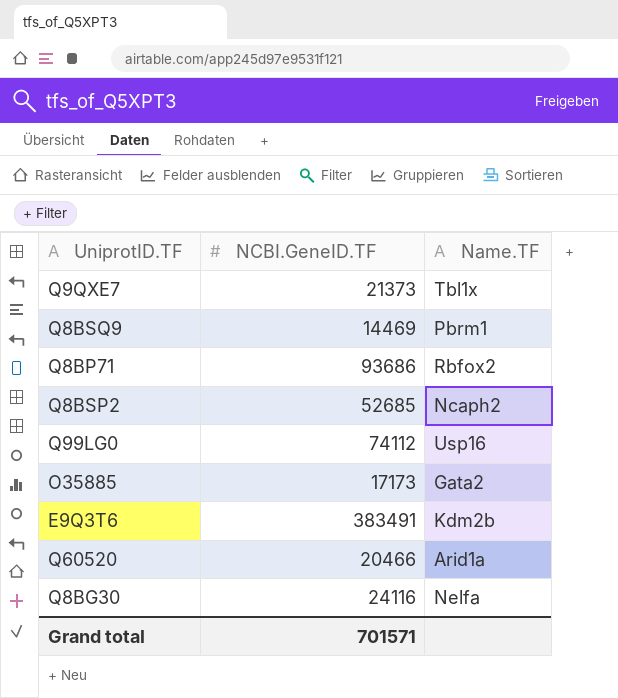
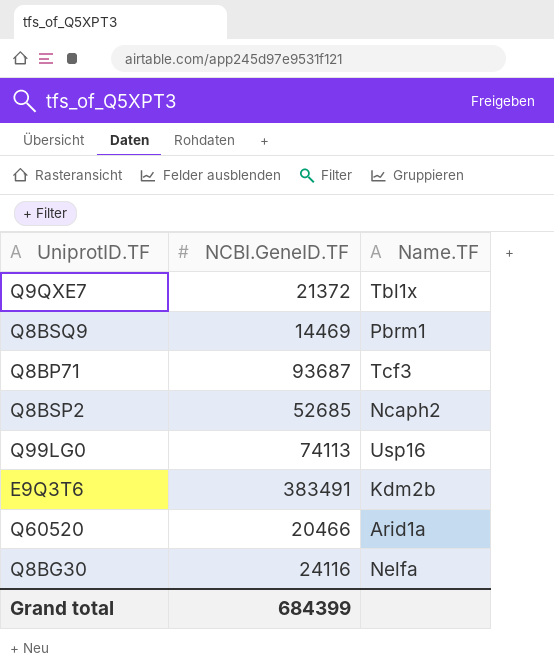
row O35885: 17173 | Gata2 -> none
Q9QXE7 | NCBI.GeneID.TF: 21373 -> 21372
Q8BP71 | NCBI.GeneID.TF: 93686 -> 93687
Q8BP71 | Name.TF: Rbfox2 -> Tcf3
Q99LG0 | NCBI.GeneID.TF: 74112 -> 74113
Grand total | NCBI.GeneID.TF: 701571 -> 684399

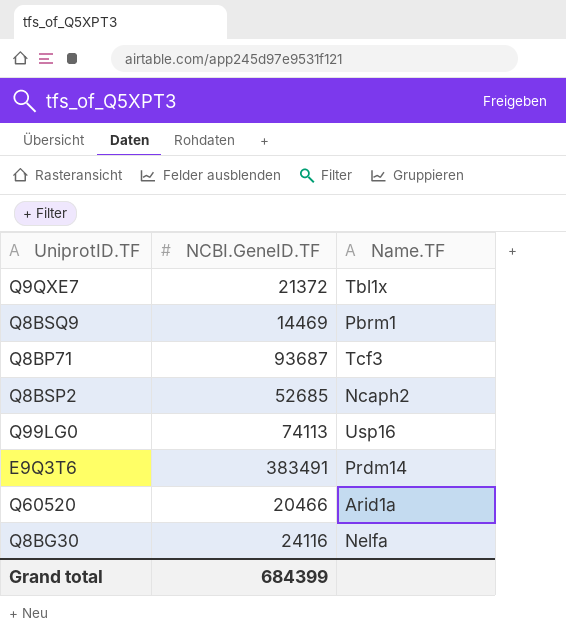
E9Q3T6 | Name.TF: Kdm2b -> Prdm14

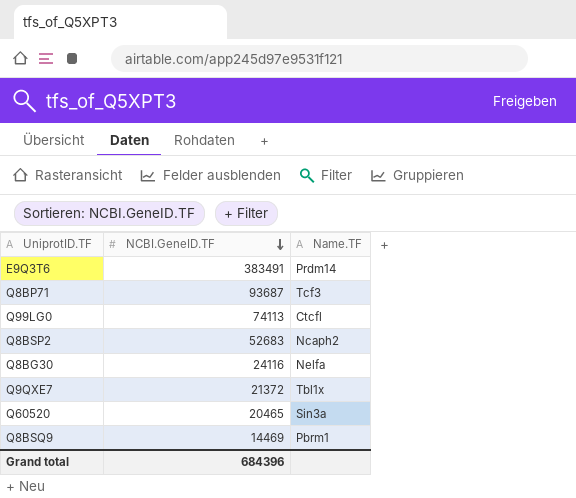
row order: none -> NCBI.GeneID.TF descending
Q99LG0 | Name.TF: Usp16 -> Ctcfl
Q8BSP2 | NCBI.GeneID.TF: 52685 -> 52683
Q60520 | NCBI.GeneID.TF: 20466 -> 20465
Q60520 | Name.TF: Arid1a -> Sin3a
Grand total | NCBI.GeneID.TF: 684399 -> 684396

